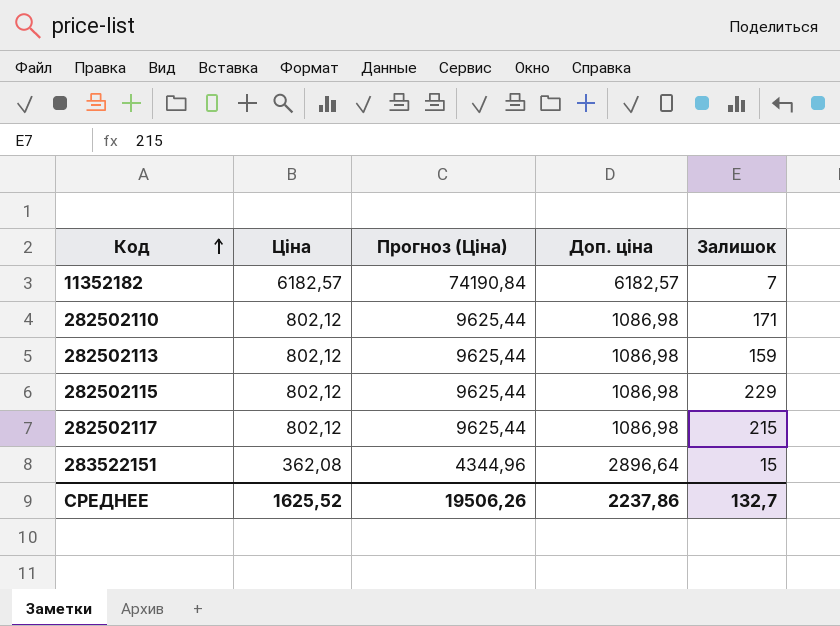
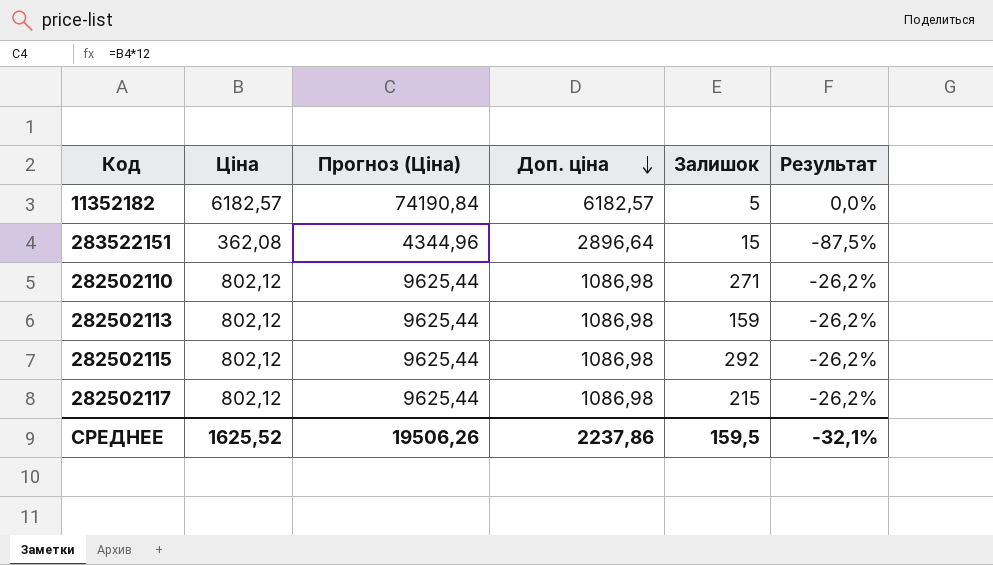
row order: Код ascending -> Доп. ціна descending
column Результат | formula: none -> ([Ціна] - [Доп. ціна]) / [Доп. ціна]
11352182 | Залишок: 7 -> 5
282502110 | Залишок: 171 -> 271
282502115 | Залишок: 229 -> 292
СРЕДНЕЕ | Залишок: 132,7 -> 159,5

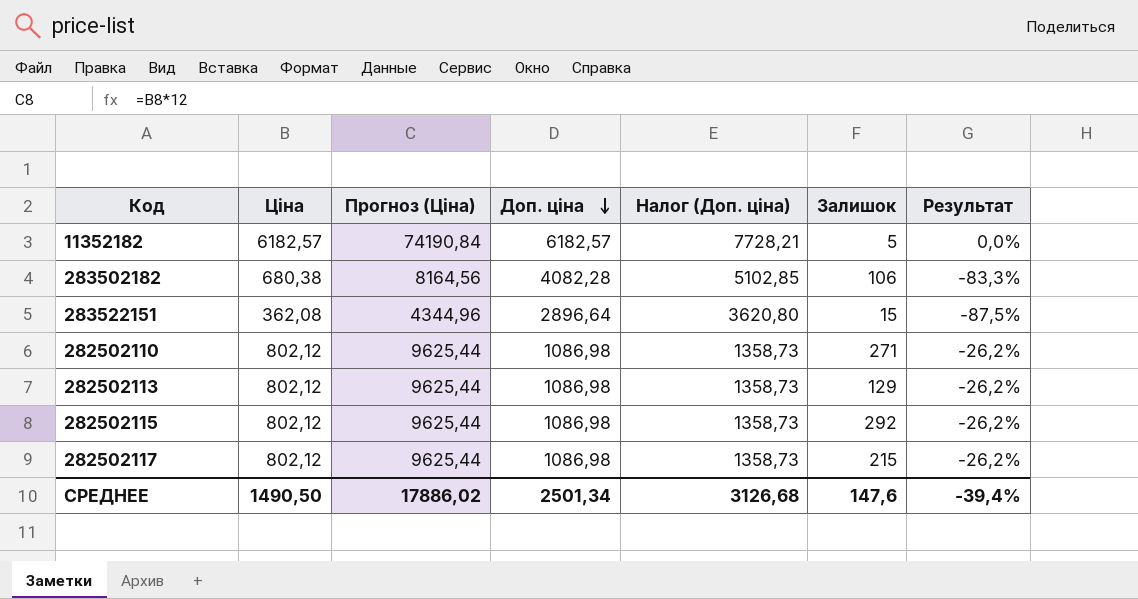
column Налог (Доп. ціна) | formula: none -> [Доп. ціна] * 1,25
row 283502182: none -> 680,38 | 8164,56 | 4082,28 | 5102,85 | 106 | -83,3%
282502113 | Залишок: 159 -> 129
СРЕДНЕЕ | Ціна: 1625,52 -> 1490,50
СРЕДНЕЕ | Прогноз (Ціна): 19506,26 -> 17886,02
СРЕДНЕЕ | Доп. ціна: 2237,86 -> 2501,34
СРЕДНЕЕ | Залишок: 159,5 -> 147,6
СРЕДНЕЕ | Результат: -32,1% -> -39,4%

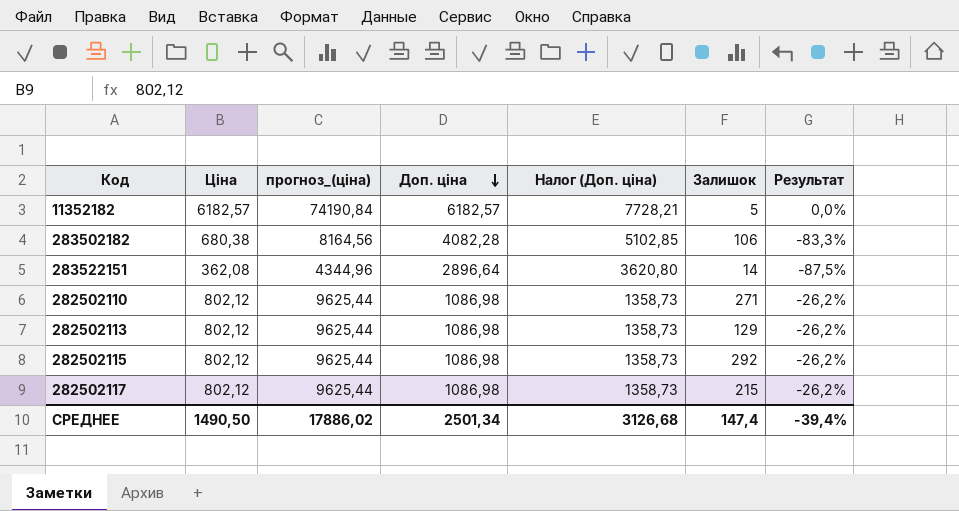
column name: Прогноз (Ціна) -> прогноз_(ціна)
283522151 | Залишок: 15 -> 14
СРЕДНЕЕ | Залишок: 147,6 -> 147,4

